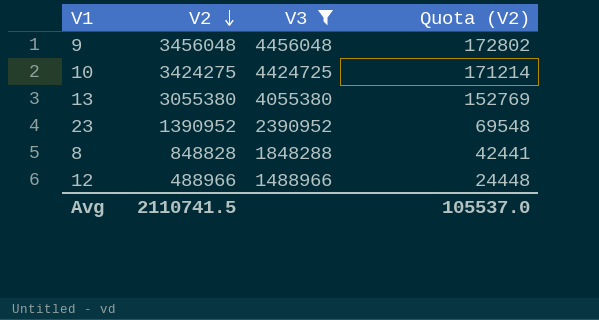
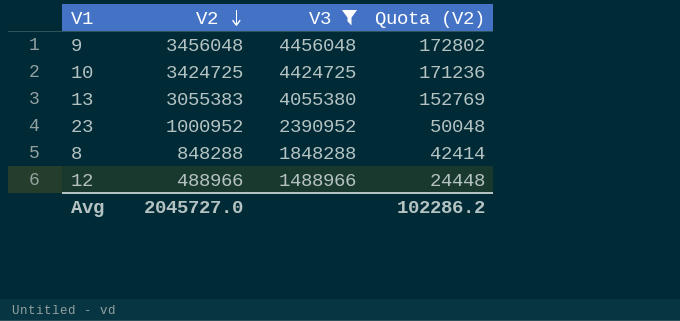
10 | V2: 3424275 -> 3424725
10 | Quota (V2): 171214 -> 171236
13 | V2: 3055380 -> 3055383
23 | V2: 1390952 -> 1000952
23 | Quota (V2): 69548 -> 50048
8 | V2: 848828 -> 848288
8 | Quota (V2): 42441 -> 42414
Avg | V2: 2110741.5 -> 2045727.0
Avg | Quota (V2): 105537.0 -> 102286.2

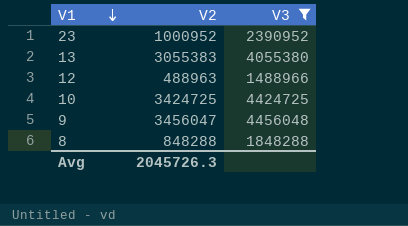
row order: V2 descending -> V1 descending
column Quota (V2) | formula: [V2] * 0.05 -> none
12 | V2: 488966 -> 488963
9 | V2: 3456048 -> 3456047
Avg | V2: 2045727.0 -> 2045726.3

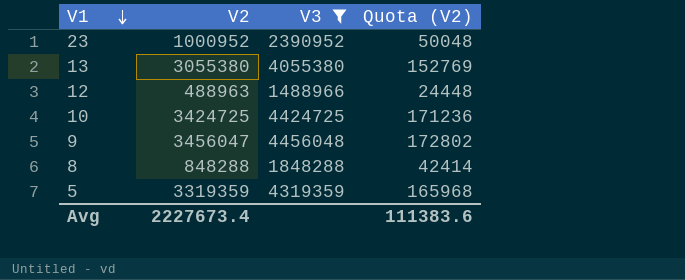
column Quota (V2) | formula: none -> [V2] * 0.05
13 | V2: 3055383 -> 3055380
row 5: none -> 3319359 | 4319359 | 165968
Avg | V2: 2045726.3 -> 2227673.4

